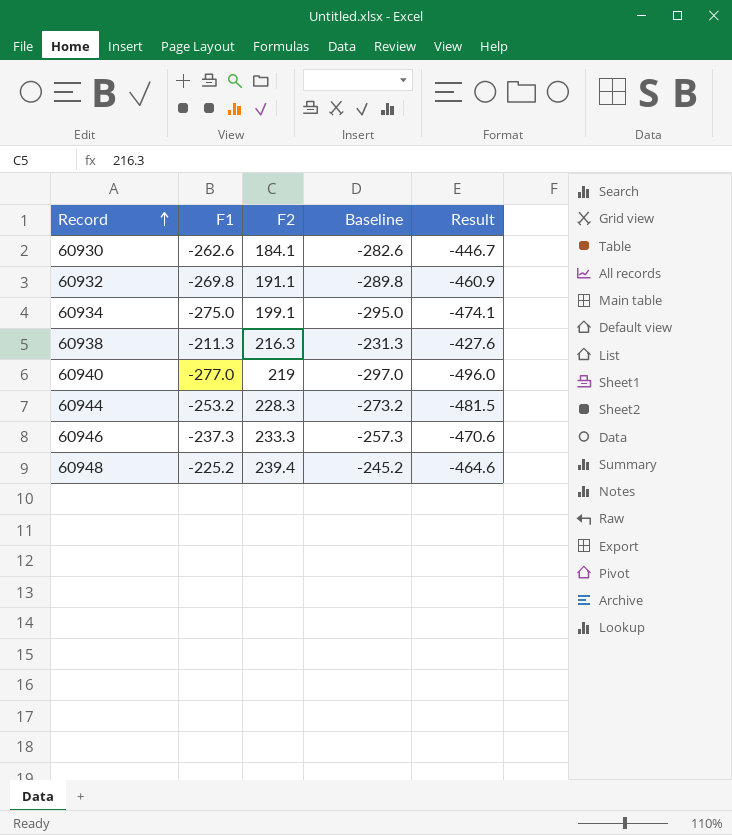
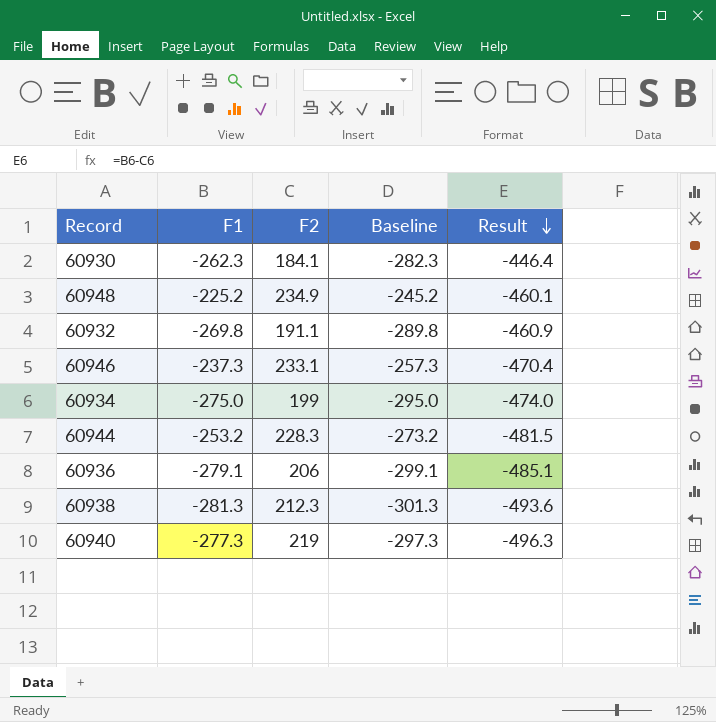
row order: Record ascending -> Result descending
60930 | F1: -262.6 -> -262.3
60930 | Baseline: -282.6 -> -282.3
60930 | Result: -446.7 -> -446.4
60948 | F2: 239.4 -> 234.9
60948 | Result: -464.6 -> -460.1
60946 | F2: 233.3 -> 233.1
60946 | Result: -470.6 -> -470.4
60934 | F2: 199.1 -> 199
60934 | Result: -474.1 -> -474.0
row 60936: none -> -279.1 | 206 | -299.1 | -485.1
60938 | F1: -211.3 -> -281.3
60938 | F2: 216.3 -> 212.3
60938 | Baseline: -231.3 -> -301.3
60938 | Result: -427.6 -> -493.6
60940 | F1: -277.0 -> -277.3
60940 | Baseline: -297.0 -> -297.3
60940 | Result: -496.0 -> -496.3

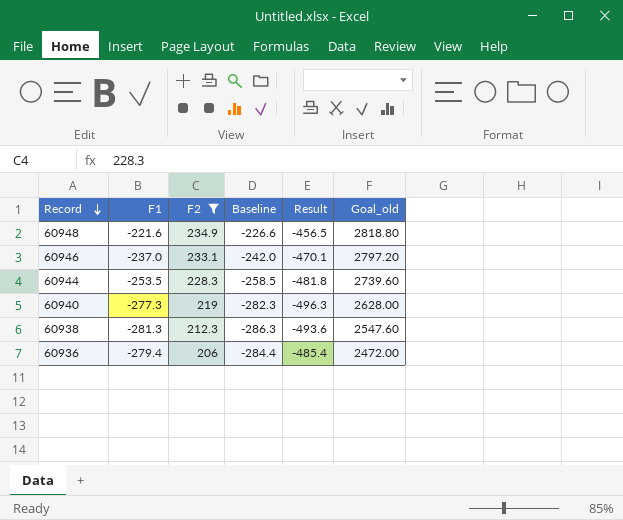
filter: none -> F2 >= 206
row order: Result descending -> Record descending
column Baseline | formula: [F1] - 20 -> [F1] - 5
column Goal_old | formula: none -> [F2] * 12
60948 | F1: -225.2 -> -221.6
60948 | Result: -460.1 -> -456.5
60946 | F1: -237.3 -> -237.0
60946 | Result: -470.4 -> -470.1
60944 | F1: -253.2 -> -253.5
60944 | Result: -481.5 -> -481.8
60936 | F1: -279.1 -> -279.4
60936 | Result: -485.1 -> -485.4

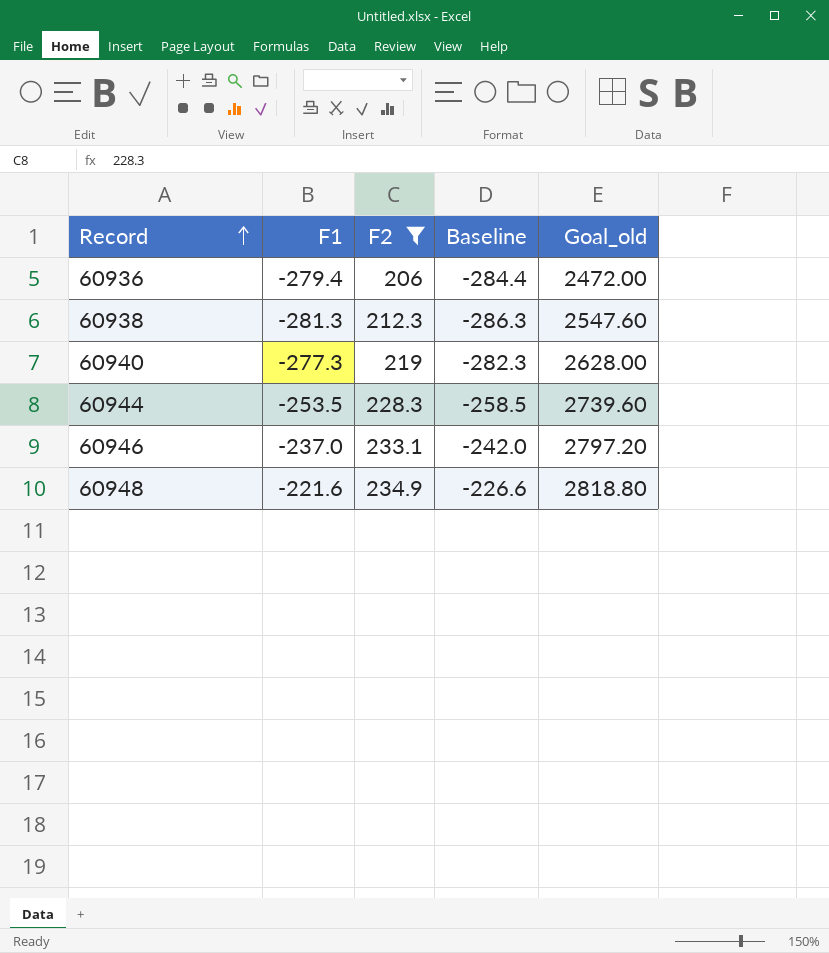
row order: Record descending -> Record ascending
column Result | formula: [F1] - [F2] -> none

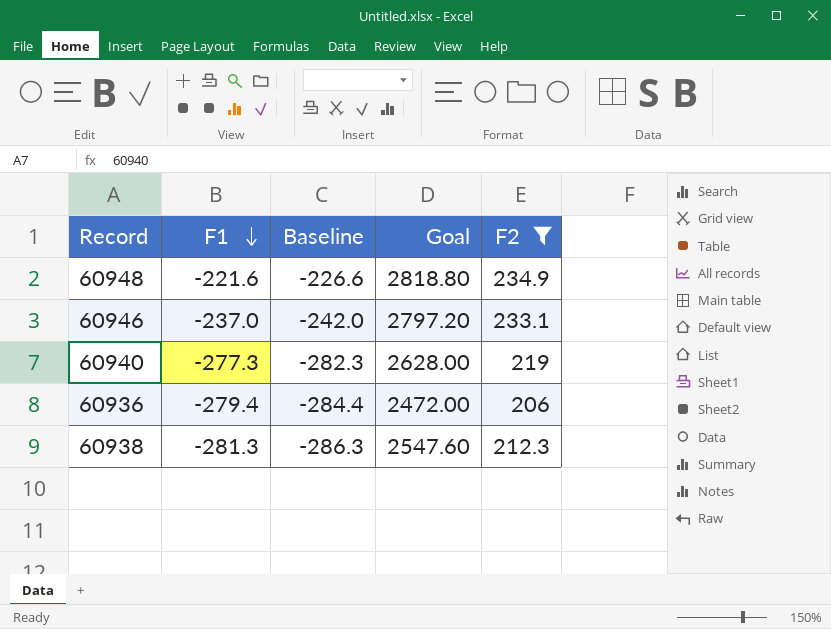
row order: Record ascending -> F1 descending
column name: Goal_old -> Goal
column F2 | position: 3 -> 5
row 60944: -253.5 | 228.3 | -258.5 | 2739.60 -> none

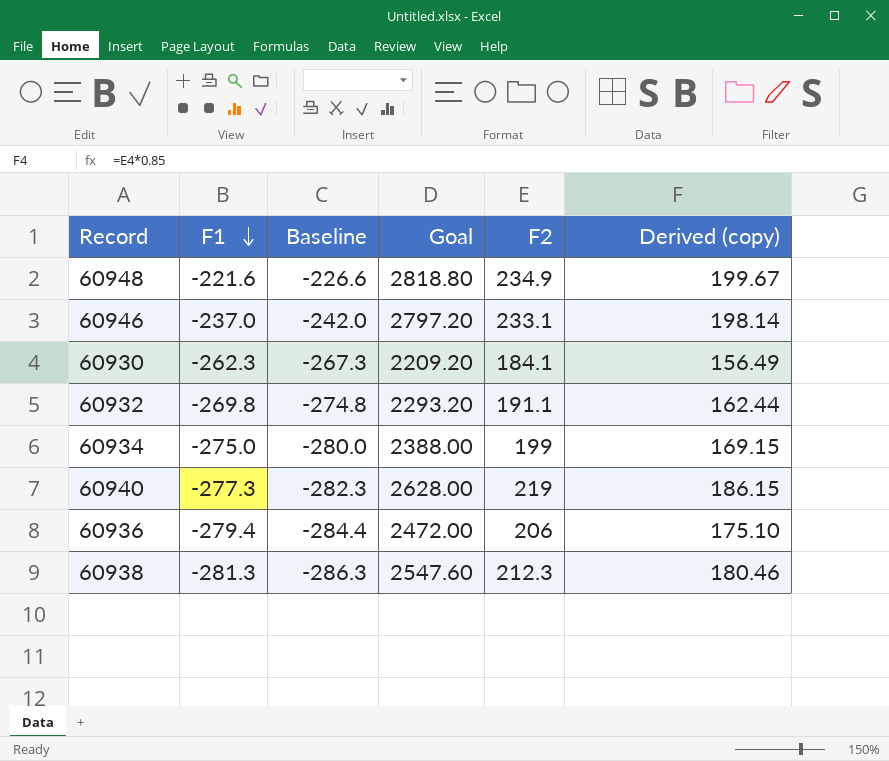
filter: F2 >= 206 -> none
column Derived (copy) | formula: none -> [F2] * 0.85

